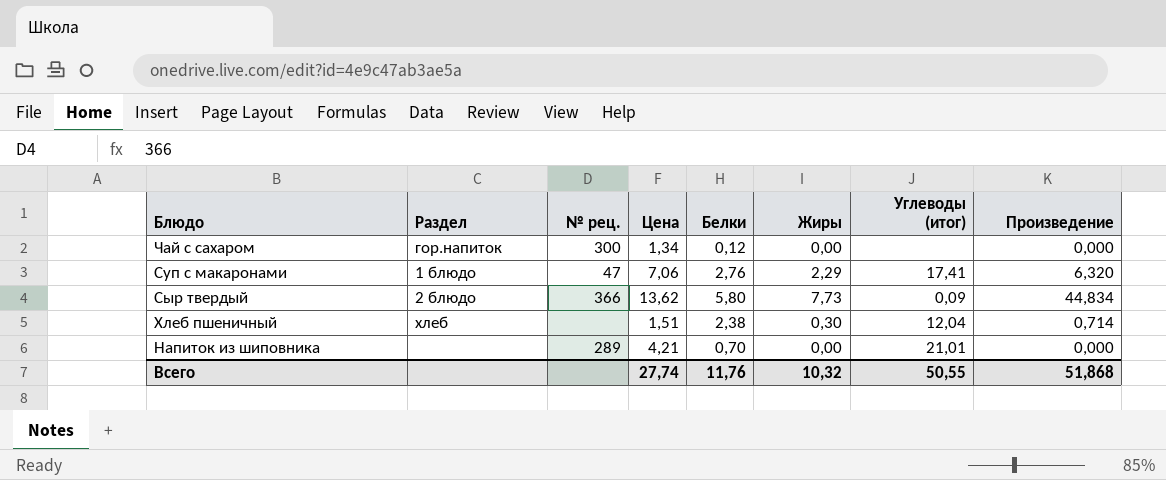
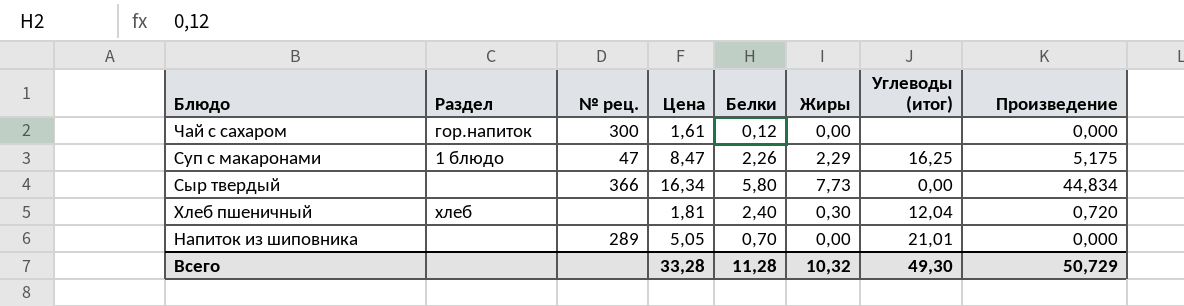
Чай с сахаром | Цена: 1,34 -> 1,61
Суп с макаронами | Цена: 7,06 -> 8,47
Суп с макаронами | Белки: 2,76 -> 2,26
Суп с макаронами | Углеводы (итог): 17,41 -> 16,25
Суп с макаронами | Произведение: 6,320 -> 5,175
Сыр твердый | Раздел: 2 блюдо -> none
Сыр твердый | Цена: 13,62 -> 16,34
Сыр твердый | Углеводы (итог): 0,09 -> 0,00
Хлеб пшеничный | Цена: 1,51 -> 1,81
Хлеб пшеничный | Белки: 2,38 -> 2,40
Хлеб пшеничный | Произведение: 0,714 -> 0,720
Напиток из шиповника | Цена: 4,21 -> 5,05
Всего | Цена: 27,74 -> 33,28
Всего | Белки: 11,76 -> 11,28
Всего | Углеводы (итог): 50,55 -> 49,30
Всего | Произведение: 51,868 -> 50,729

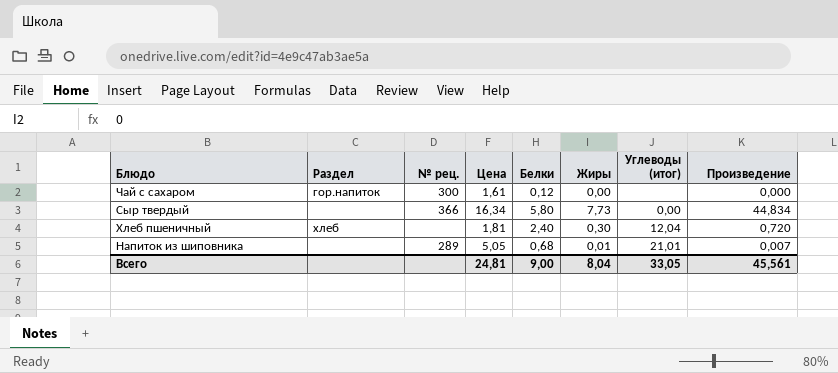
row Суп с макаронами: 1 блюдо | 47 | 8,47 | 2,26 | 2,29 | 16,25 | 5,175 -> none
Напиток из шиповника | Белки: 0,70 -> 0,68
Напиток из шиповника | Жиры: 0,00 -> 0,01
Напиток из шиповника | Произведение: 0,000 -> 0,007
Всего | Цена: 33,28 -> 24,81
Всего | Белки: 11,28 -> 9,00
Всего | Жиры: 10,32 -> 8,04
Всего | Углеводы (итог): 49,30 -> 33,05
Всего | Произведение: 50,729 -> 45,561

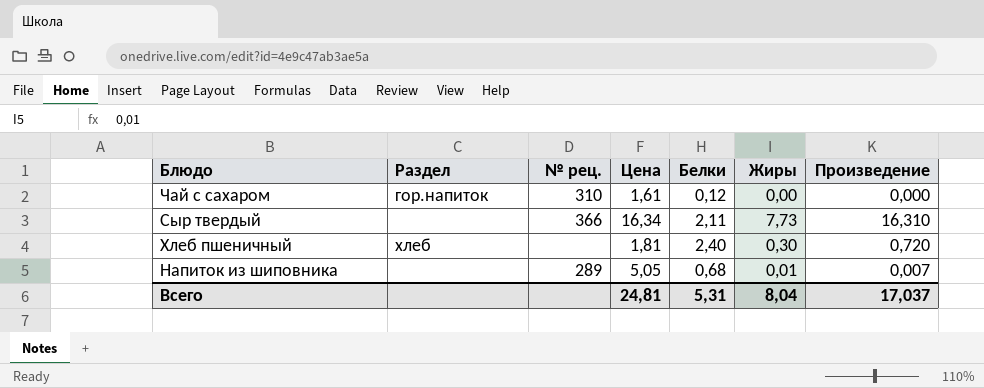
column Углеводы (итог) | position: 7 -> none
Чай с сахаром | № рец.: 300 -> 310
Сыр твердый | Белки: 5,80 -> 2,11
Сыр твердый | Произведение: 44,834 -> 16,310
Всего | Белки: 9,00 -> 5,31
Всего | Произведение: 45,561 -> 17,037

